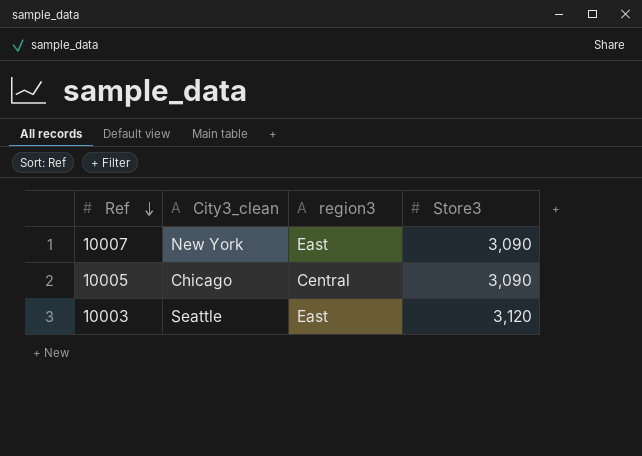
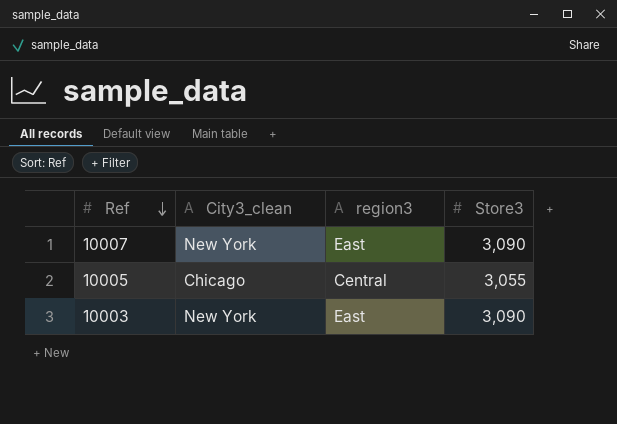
10005 | Store3: 3,090 -> 3,055
10003 | City3_clean: Seattle -> New York
10003 | Store3: 3,120 -> 3,090

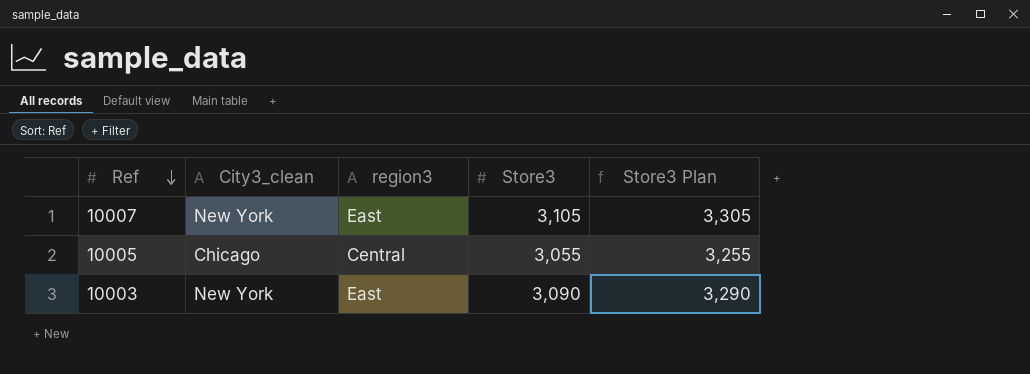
column Store3 Plan | formula: none -> [Store3] + 200
10007 | Store3: 3,090 -> 3,105

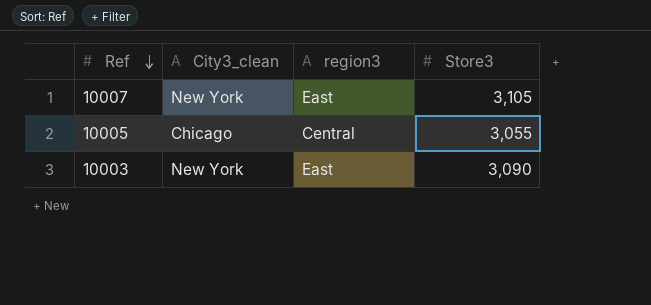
column Store3 Plan | formula: [Store3] + 200 -> none

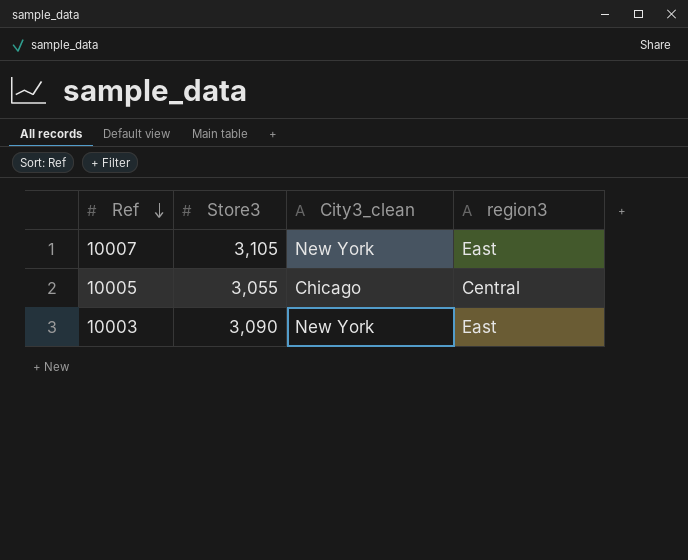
column Store3 | position: 4 -> 2

